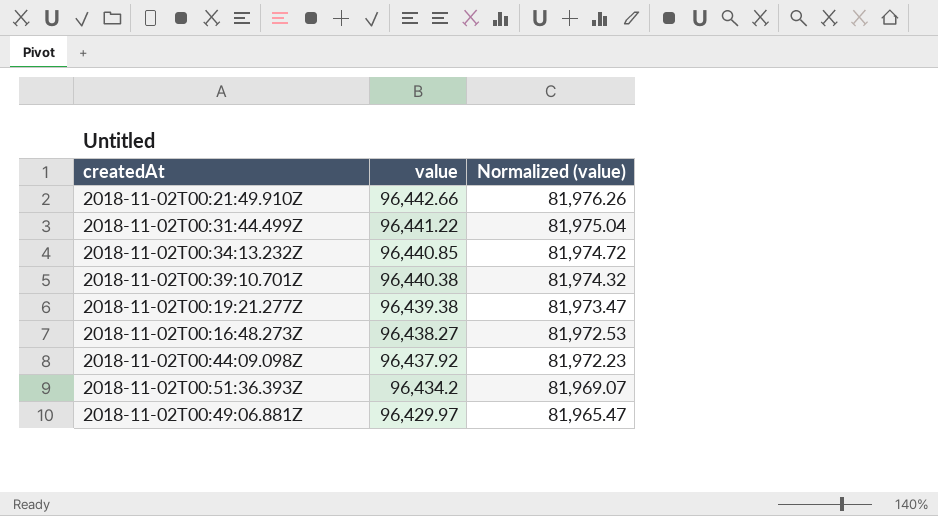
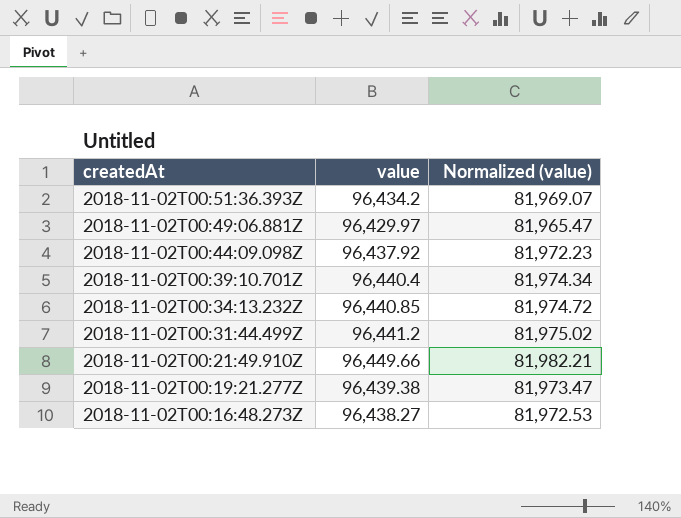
row order: value descending -> createdAt descending
2018-11-02T00:39:10.701Z | value: 96,440.38 -> 96,440.4
2018-11-02T00:39:10.701Z | Normalized (value): 81,974.32 -> 81,974.34
2018-11-02T00:31:44.499Z | value: 96,441.22 -> 96,441.2
2018-11-02T00:31:44.499Z | Normalized (value): 81,975.04 -> 81,975.02
2018-11-02T00:21:49.910Z | value: 96,442.66 -> 96,449.66
2018-11-02T00:21:49.910Z | Normalized (value): 81,976.26 -> 81,982.21

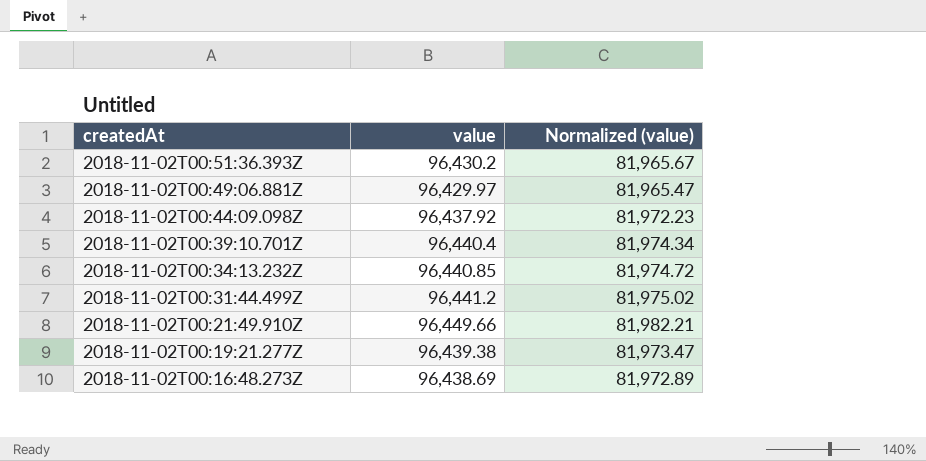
2018-11-02T00:51:36.393Z | value: 96,434.2 -> 96,430.2
2018-11-02T00:51:36.393Z | Normalized (value): 81,969.07 -> 81,965.67
2018-11-02T00:16:48.273Z | value: 96,438.27 -> 96,438.69
2018-11-02T00:16:48.273Z | Normalized (value): 81,972.53 -> 81,972.89

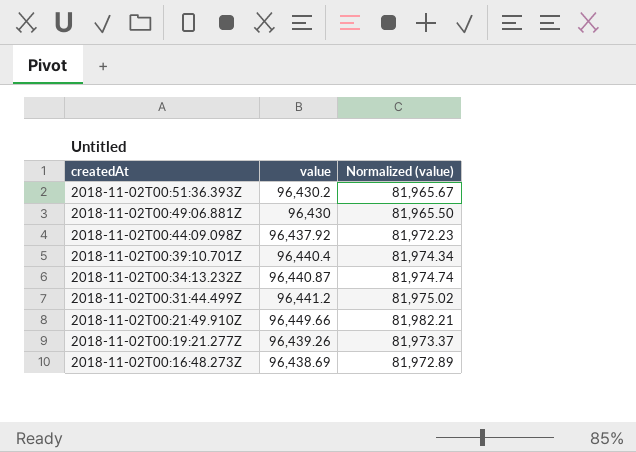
2018-11-02T00:49:06.881Z | value: 96,429.97 -> 96,430
2018-11-02T00:49:06.881Z | Normalized (value): 81,965.47 -> 81,965.50
2018-11-02T00:34:13.232Z | value: 96,440.85 -> 96,440.87
2018-11-02T00:34:13.232Z | Normalized (value): 81,974.72 -> 81,974.74
2018-11-02T00:19:21.277Z | value: 96,439.38 -> 96,439.26
2018-11-02T00:19:21.277Z | Normalized (value): 81,973.47 -> 81,973.37

